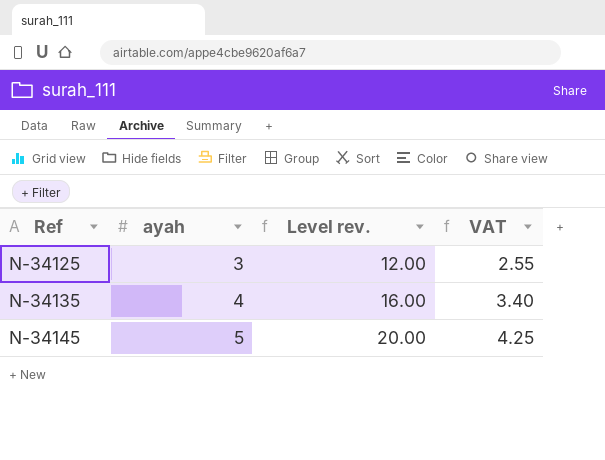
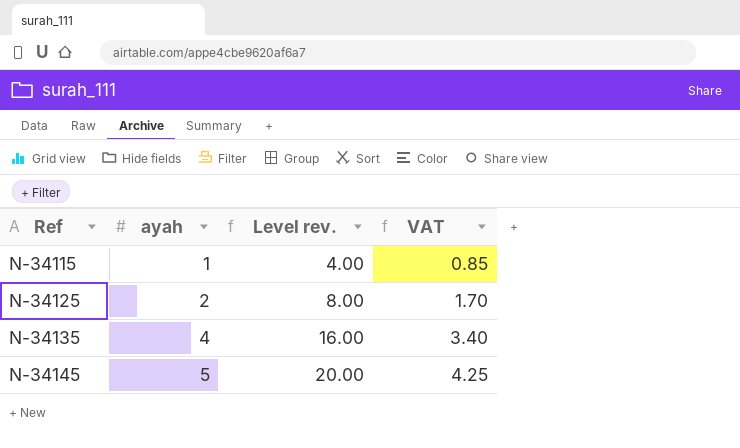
row N-34115: none -> 1 | 4.00 | 0.85
N-34125 | ayah: 3 -> 2
N-34125 | Level rev.: 12.00 -> 8.00
N-34125 | VAT: 2.55 -> 1.70

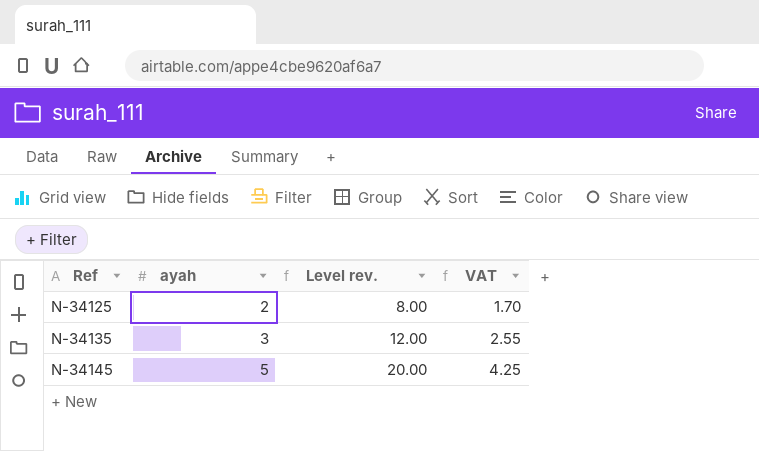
row N-34115: 1 | 4.00 | 0.85 -> none
N-34135 | ayah: 4 -> 3
N-34135 | Level rev.: 16.00 -> 12.00
N-34135 | VAT: 3.40 -> 2.55

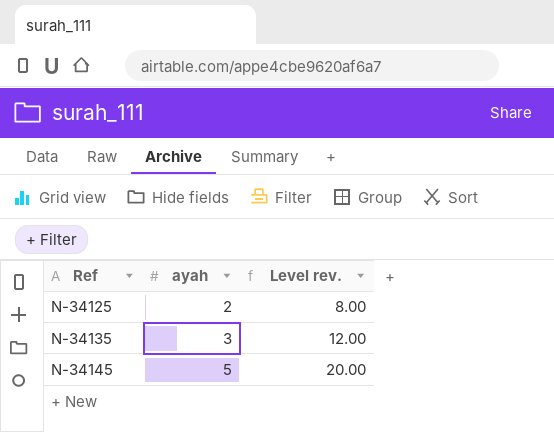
column VAT | formula: [ayah] * 0.85 -> none

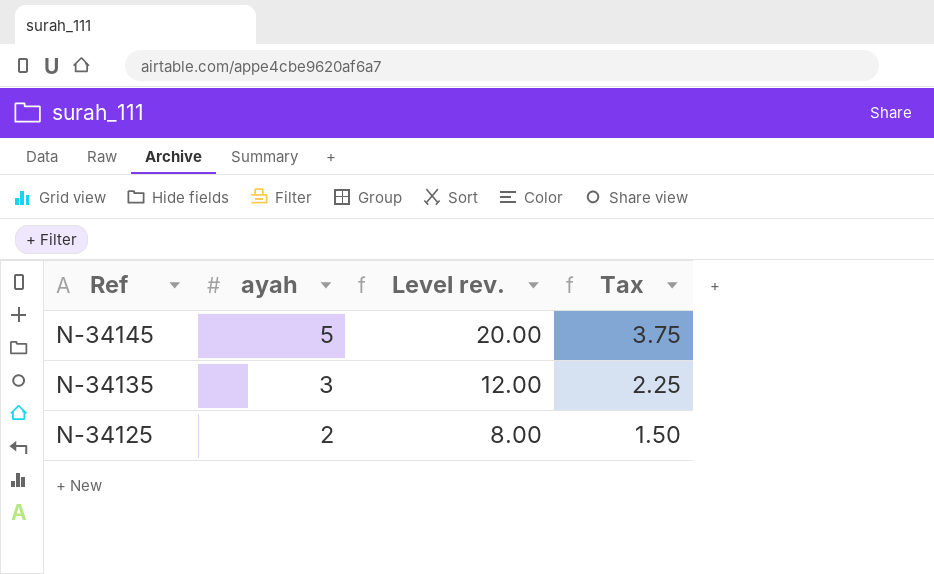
row order: Ref ascending -> Ref descending
column Tax | formula: none -> [ayah] * 0.75

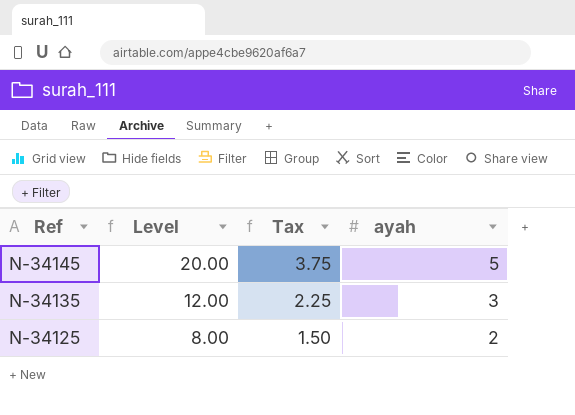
column name: Level rev. -> Level
column ayah | position: 2 -> 4

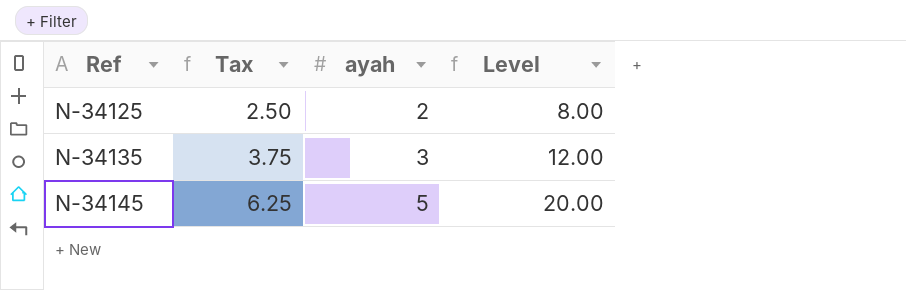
row order: Ref descending -> Ref ascending
column Tax | formula: [ayah] * 0.75 -> [ayah] * 1.25
column Level | position: 2 -> 4

